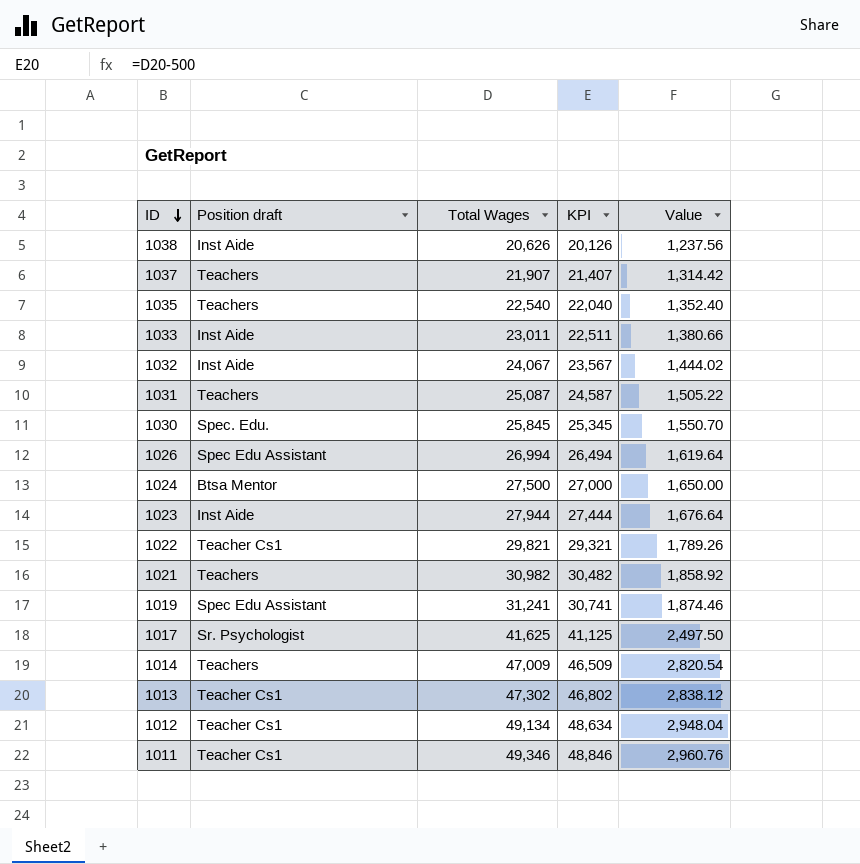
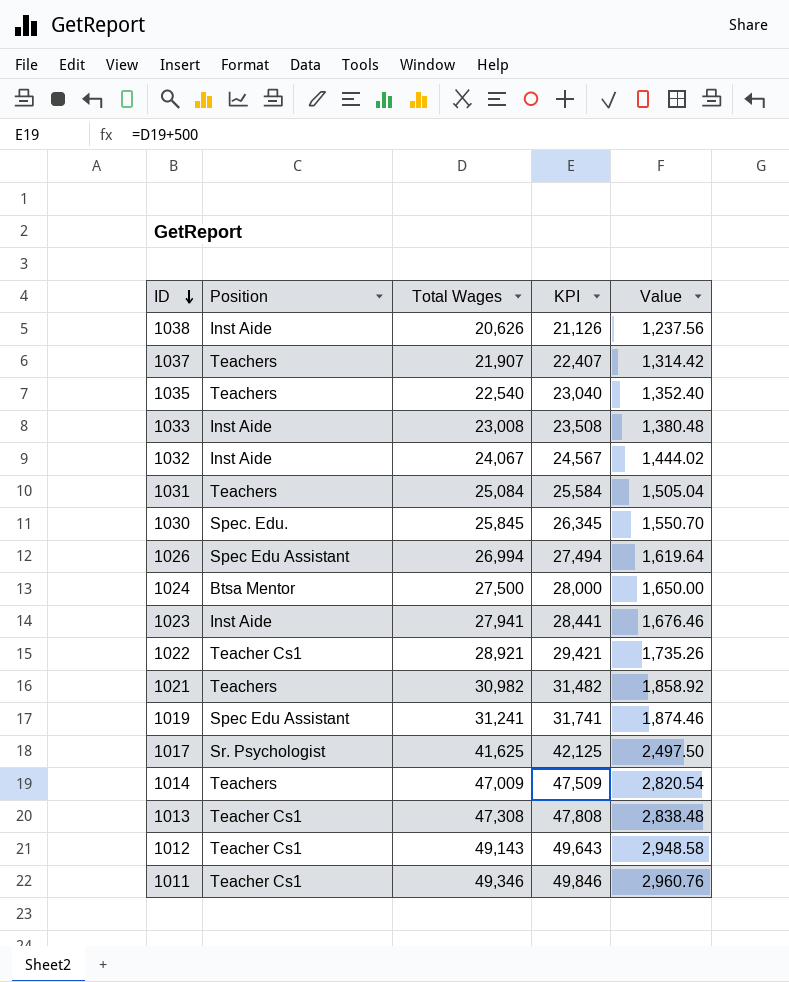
column name: Position draft -> Position
column KPI | formula: [Total Wages] - 500 -> [Total Wages] + 500
1033 | Total Wages: 23,011 -> 23,008
1033 | Value: 1,380.66 -> 1,380.48
1031 | Total Wages: 25,087 -> 25,084
1031 | Value: 1,505.22 -> 1,505.04
1023 | Total Wages: 27,944 -> 27,941
1023 | Value: 1,676.64 -> 1,676.46
1022 | Total Wages: 29,821 -> 28,921
1022 | Value: 1,789.26 -> 1,735.26
1013 | Total Wages: 47,302 -> 47,308
1013 | Value: 2,838.12 -> 2,838.48
1012 | Total Wages: 49,134 -> 49,143
1012 | Value: 2,948.04 -> 2,948.58

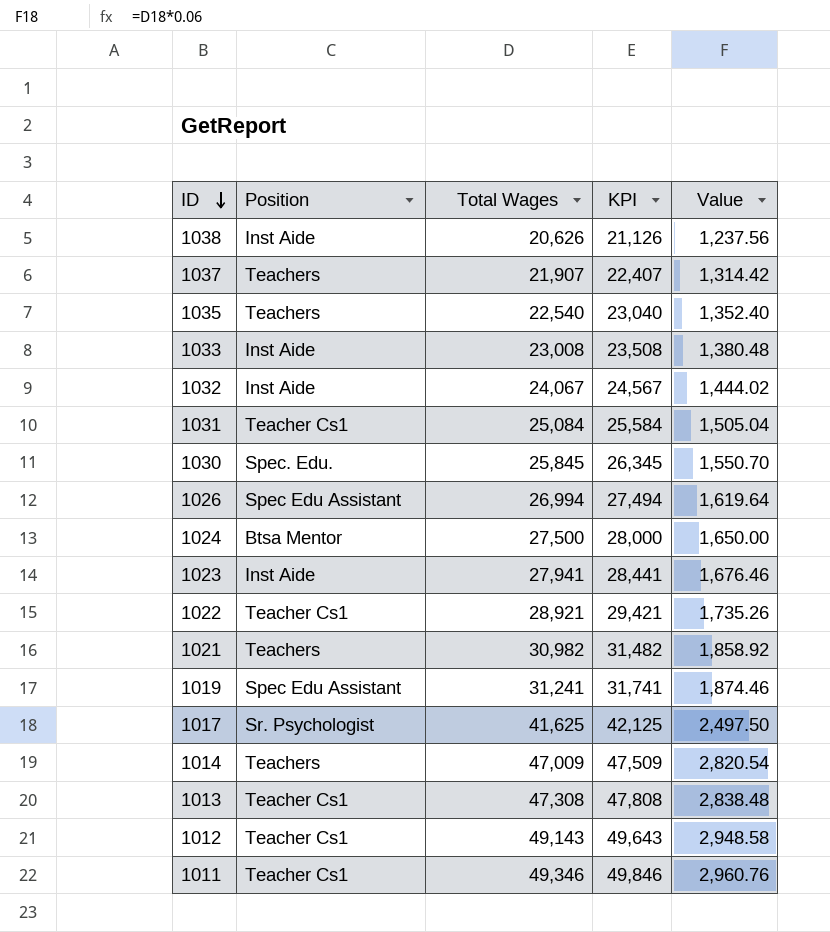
1031 | Position: Teachers -> Teacher Cs1

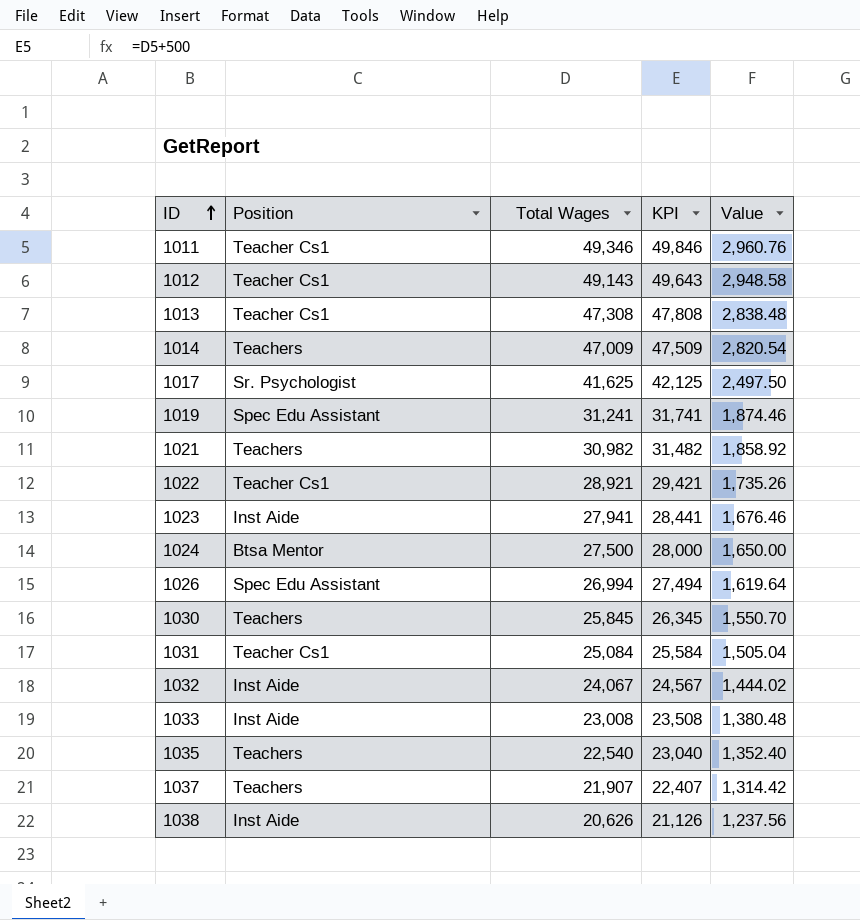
row order: ID descending -> ID ascending
1030 | Position: Spec. Edu. -> Teachers

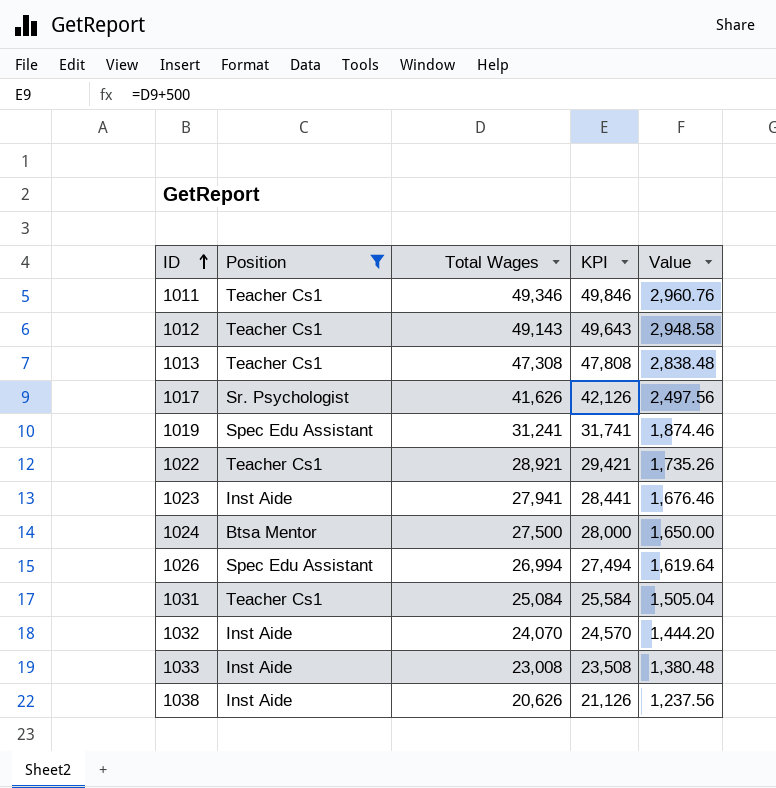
filter: none -> Position != Teachers
1017 | Total Wages: 41,625 -> 41,626
1017 | KPI: 42,125 -> 42,126
1017 | Value: 2,497.50 -> 2,497.56
1032 | Total Wages: 24,067 -> 24,070
1032 | KPI: 24,567 -> 24,570
1032 | Value: 1,444.02 -> 1,444.20

